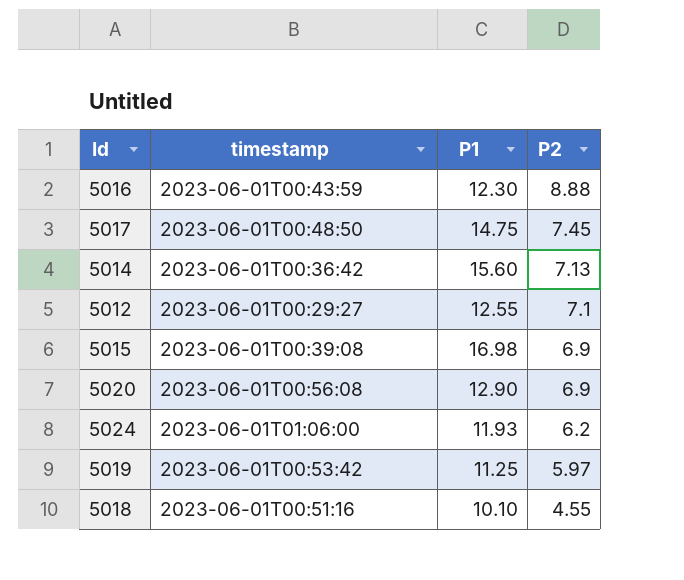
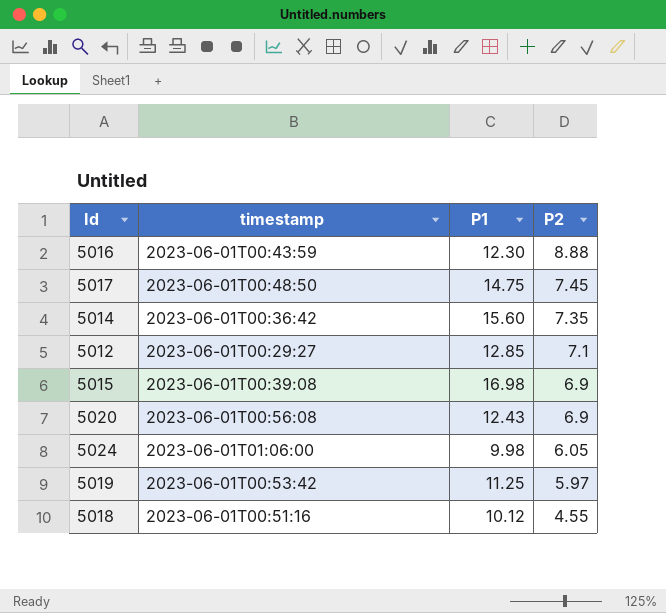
5014 | P2: 7.13 -> 7.35
5012 | P1: 12.55 -> 12.85
5020 | P1: 12.90 -> 12.43
5024 | P1: 11.93 -> 9.98
5024 | P2: 6.2 -> 6.05
5018 | P1: 10.10 -> 10.12

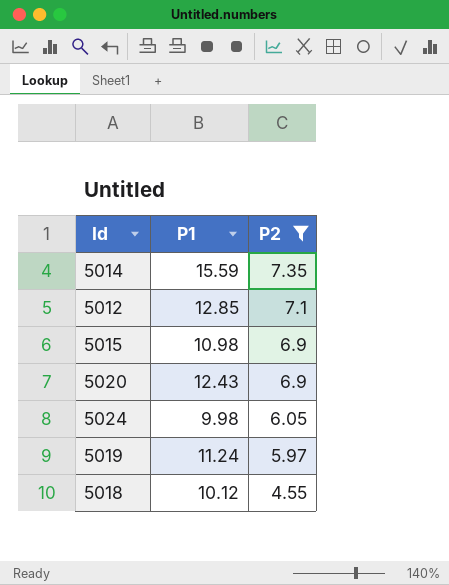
filter: none -> P2 <= 7.35
column timestamp | position: 2 -> none
5014 | P1: 15.60 -> 15.59
5015 | P1: 16.98 -> 10.98
5019 | P1: 11.25 -> 11.24

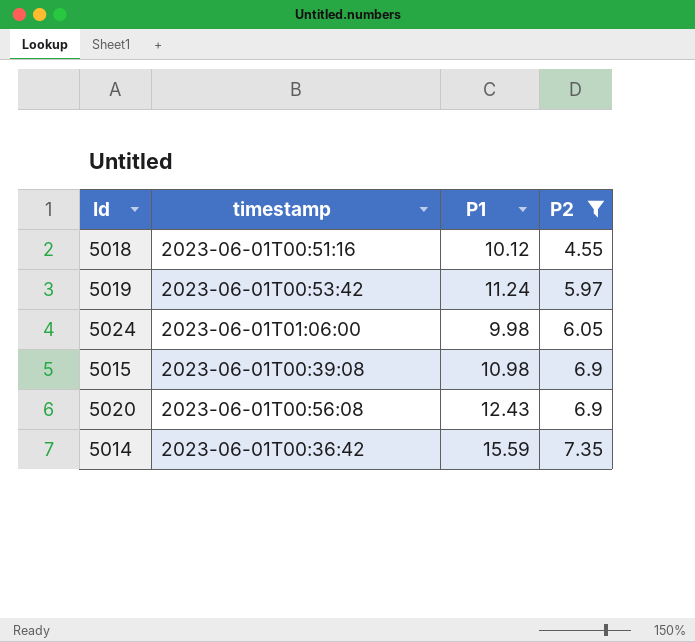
row order: P2 descending -> P2 ascending
column timestamp | position: none -> 2
row 5012: 12.85 | 7.1 -> none

